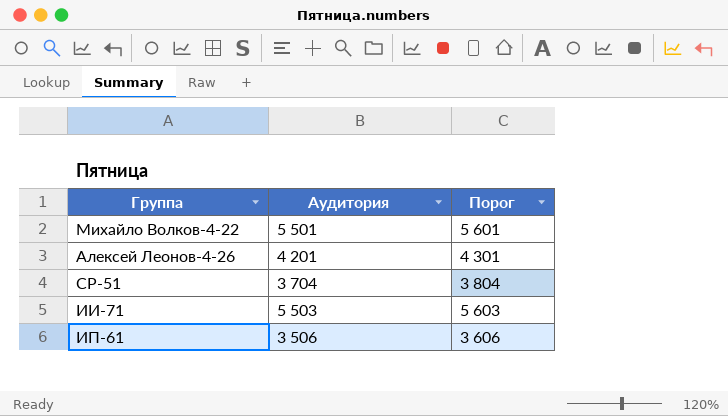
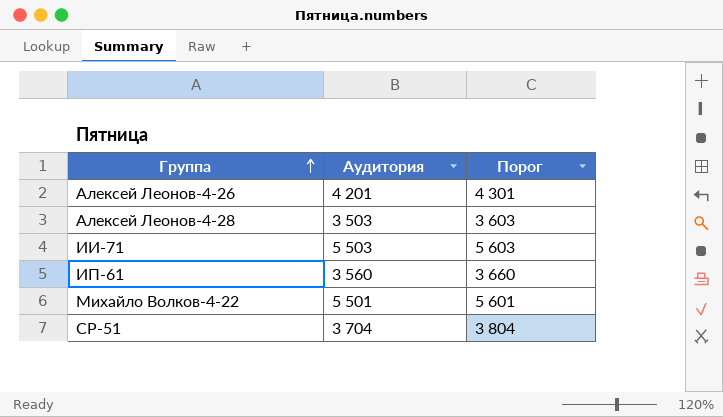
row order: none -> Группа ascending
row Алексей Леонов-4-28: none -> 3 503 | 3 603
ИП-61 | Аудитория: 3 506 -> 3 560
ИП-61 | Порог: 3 606 -> 3 660

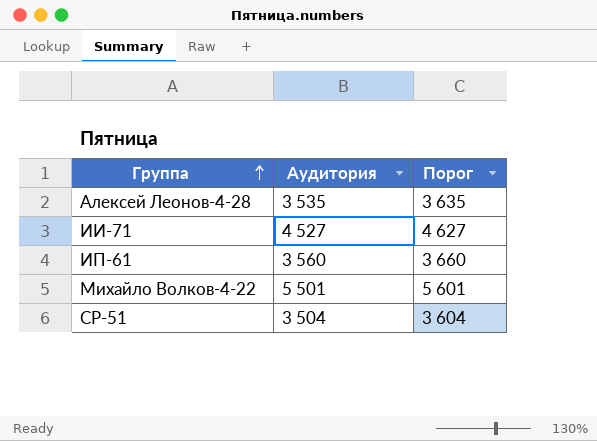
row Алексей Леонов-4-26: 4 201 | 4 301 -> none
Алексей Леонов-4-28 | Аудитория: 3 503 -> 3 535
Алексей Леонов-4-28 | Порог: 3 603 -> 3 635
ИИ-71 | Аудитория: 5 503 -> 4 527
ИИ-71 | Порог: 5 603 -> 4 627
СР-51 | Аудитория: 3 704 -> 3 504
СР-51 | Порог: 3 804 -> 3 604

